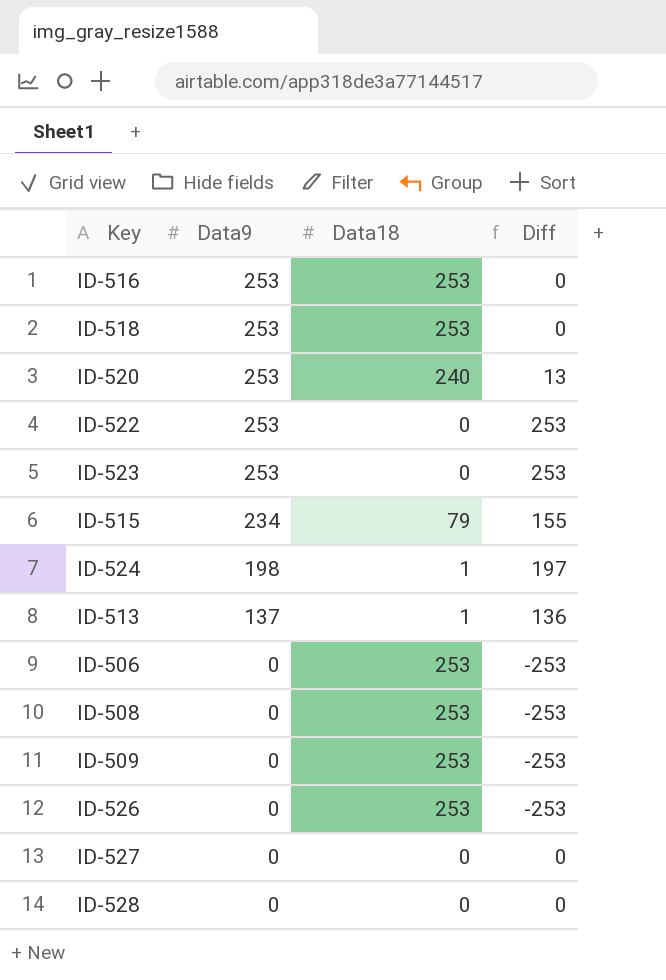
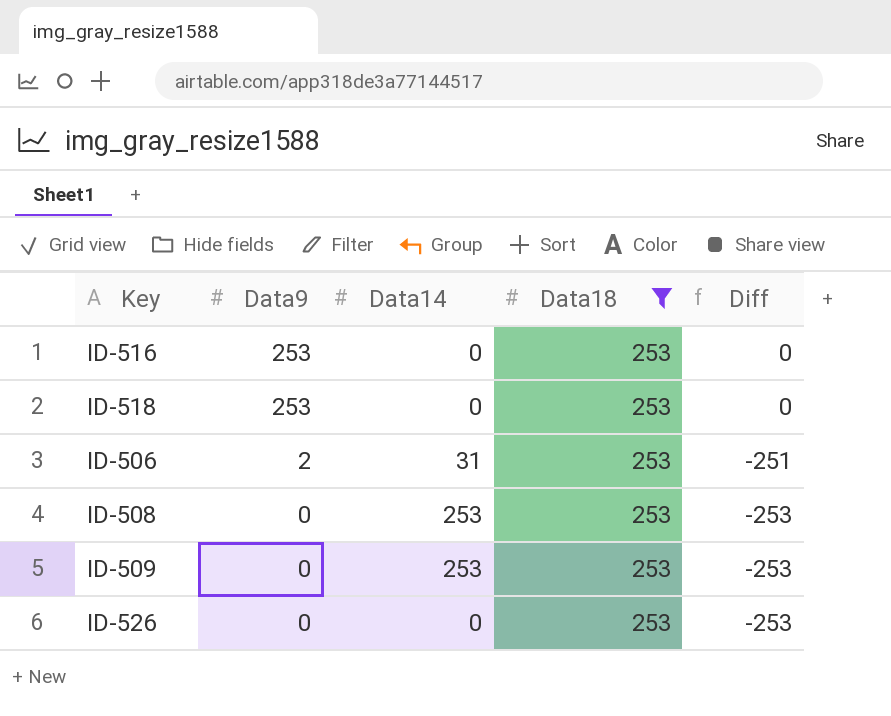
filter: none -> Data18 = 253
column Data14 | position: none -> 3
ID-506 | Data9: 0 -> 2
ID-506 | Diff: -253 -> -251

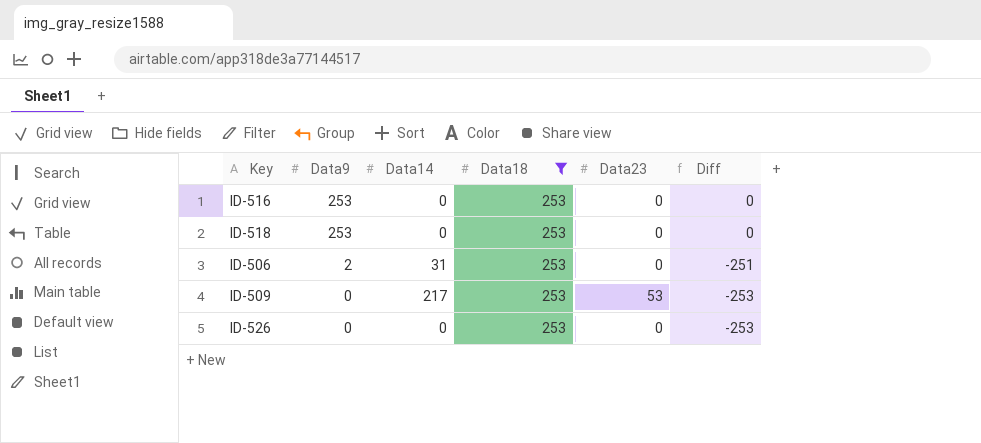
column Data23 | position: none -> 5
row ID-508: 0 | 253 | 253 | -253 -> none
ID-509 | Data14: 253 -> 217

